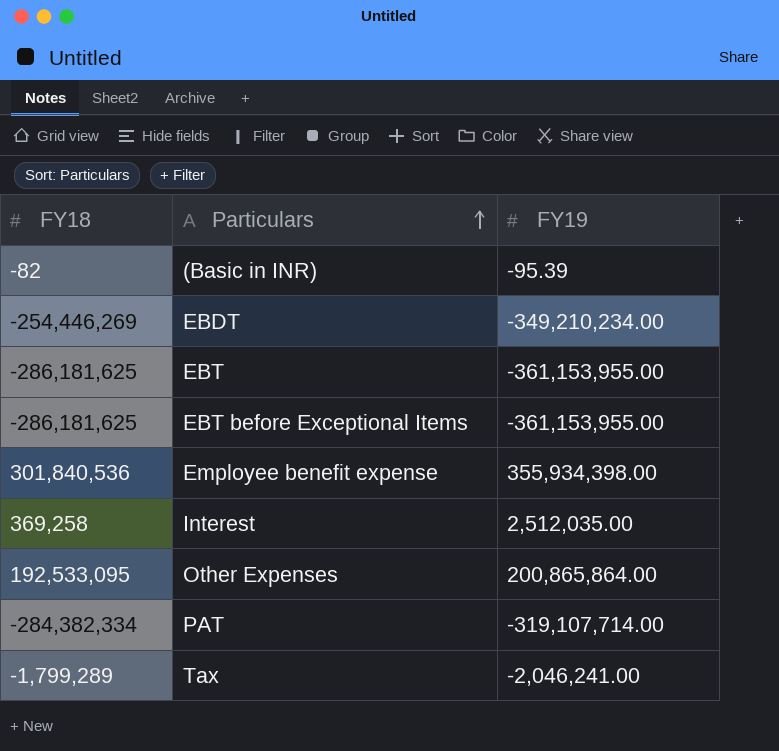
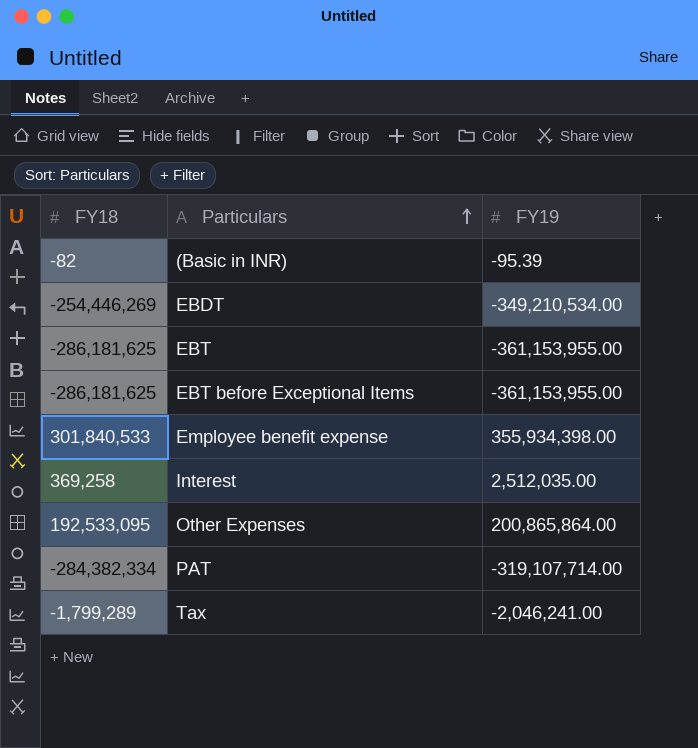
EBDT | FY19: -349,210,234.00 -> -349,210,534.00
Employee benefit expense | FY18: 301,840,536 -> 301,840,533

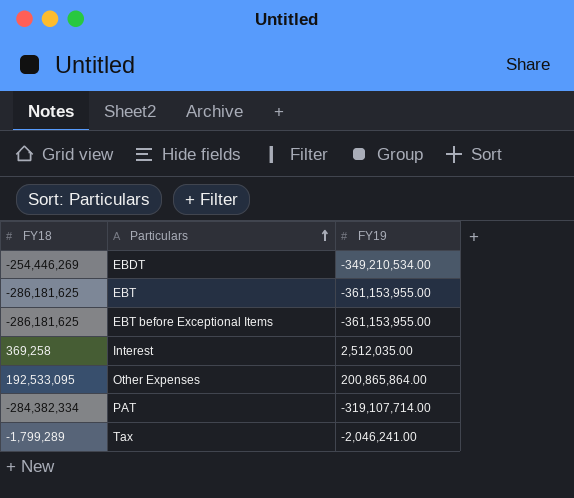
row (Basic in INR): -82 | -95.39 -> none
row Employee benefit expense: 301,840,533 | 355,934,398.00 -> none

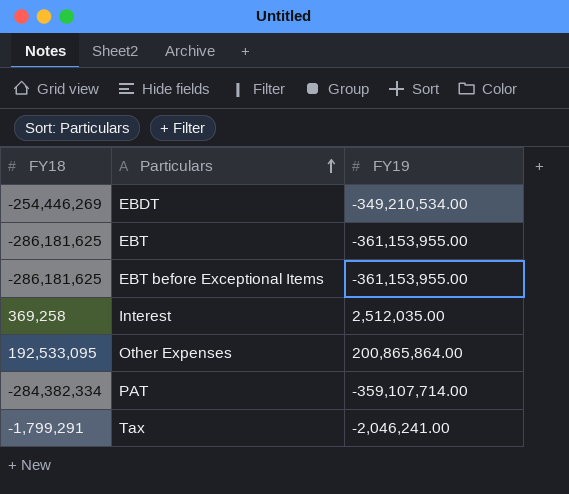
PAT | FY19: -319,107,714.00 -> -359,107,714.00
Tax | FY18: -1,799,289 -> -1,799,291

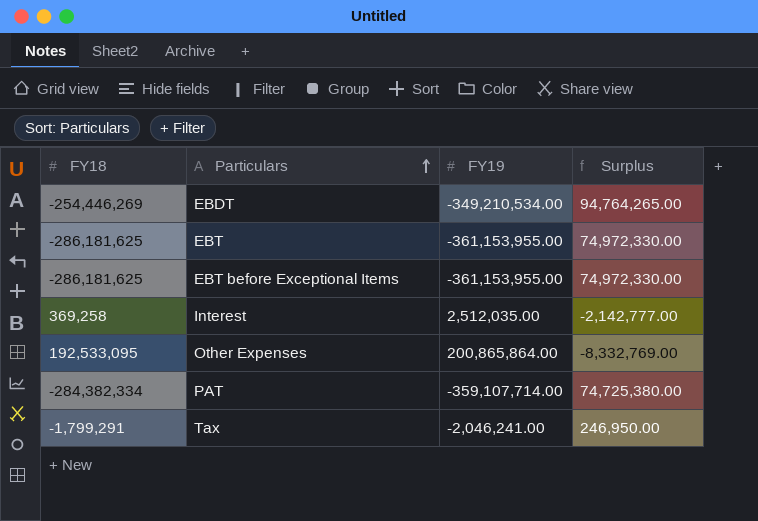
column Surplus | formula: none -> [FY18] - [FY19]

